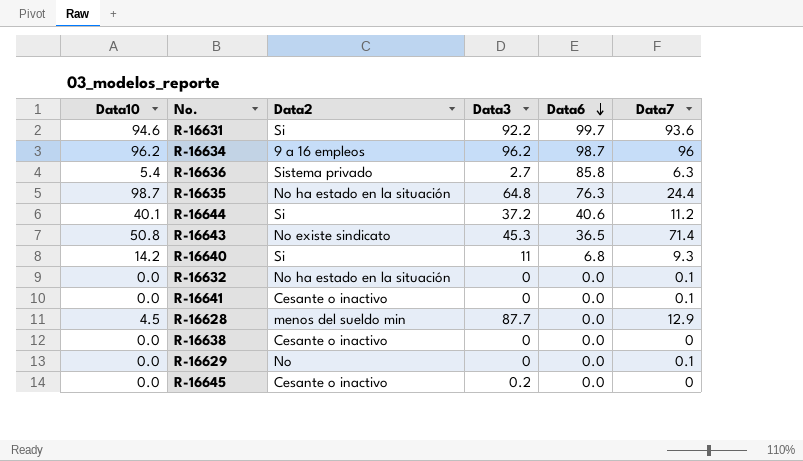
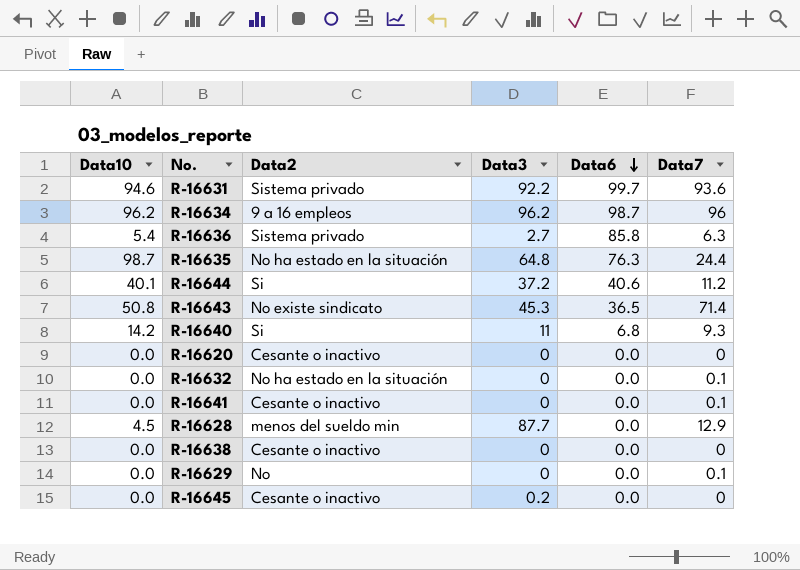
R-16631 | Data2: Si -> Sistema privado
row R-16620: none -> 0.0 | Cesante o inactivo | 0 | 0.0 | 0

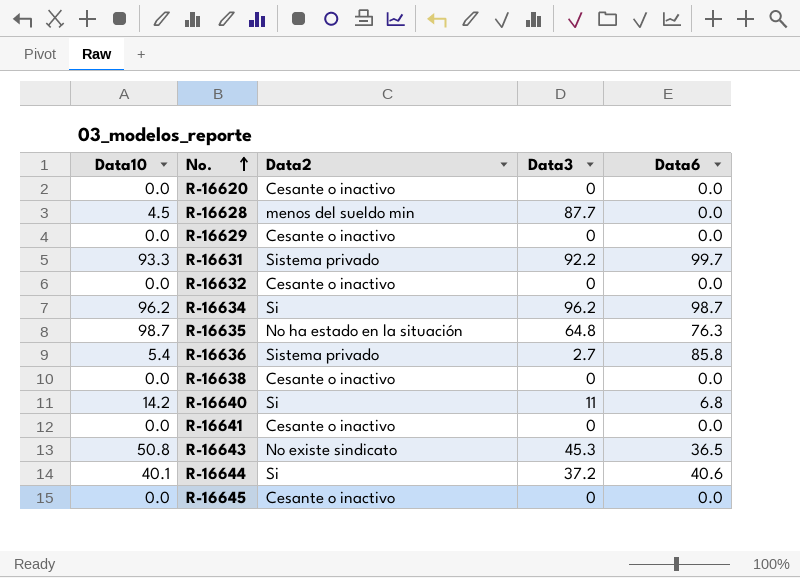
row order: Data6 descending -> No. ascending
column Data7 | position: 6 -> none
R-16629 | Data2: No -> Cesante o inactivo
R-16631 | Data10: 94.6 -> 93.3
R-16632 | Data2: No ha estado en la situación -> Cesante o inactivo
R-16634 | Data2: 9 a 16 empleos -> Si
R-16645 | Data3: 0.2 -> 0

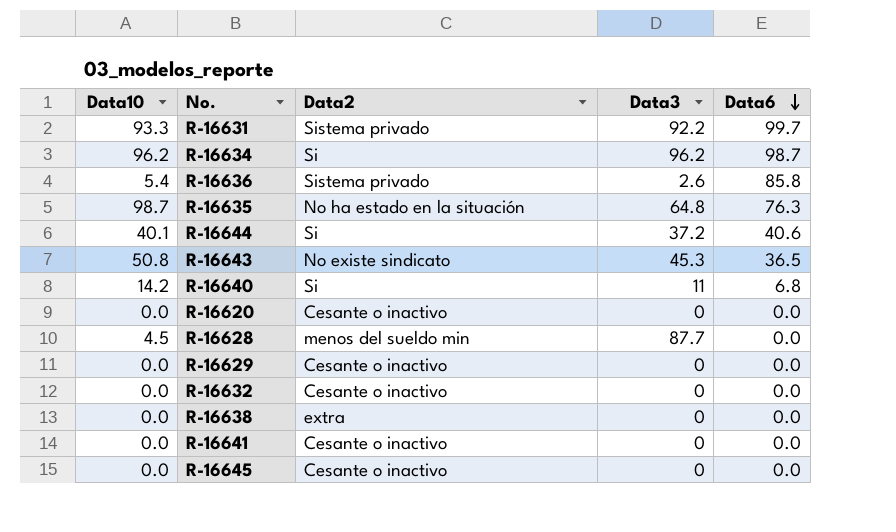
row order: No. ascending -> Data6 descending
R-16636 | Data3: 2.7 -> 2.6
R-16638 | Data2: Cesante o inactivo -> extra

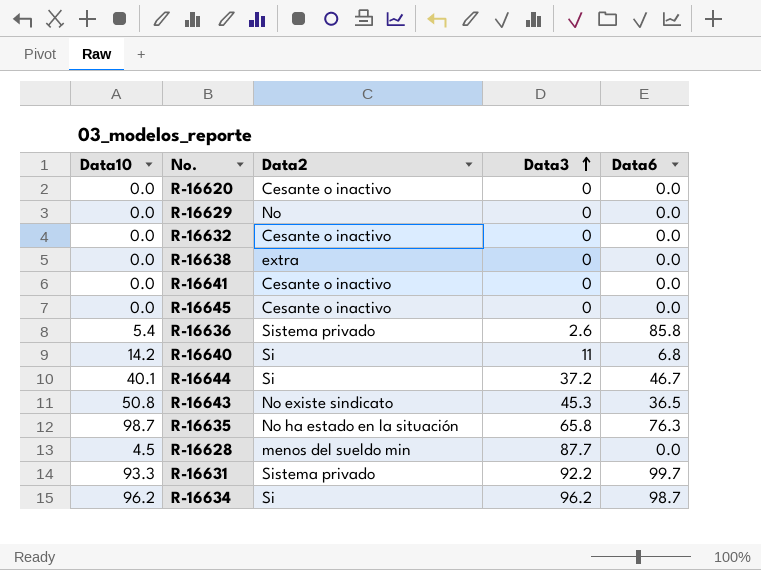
row order: Data6 descending -> Data3 ascending
R-16629 | Data2: Cesante o inactivo -> No
R-16644 | Data6: 40.6 -> 46.7
R-16635 | Data3: 64.8 -> 65.8

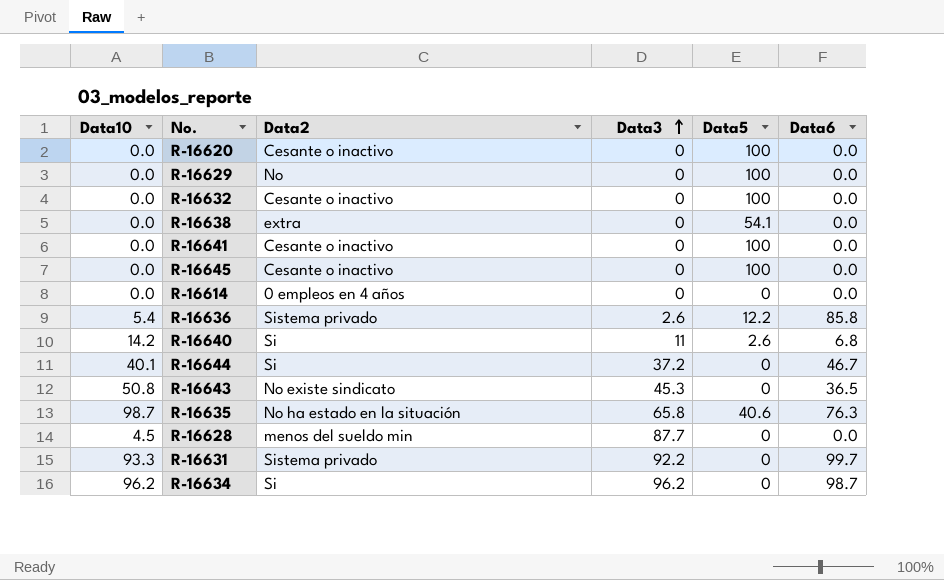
column Data5 | position: none -> 5
row R-16614: none -> 0.0 | 0 empleos en 4 años | 0 | 0 | 0.0

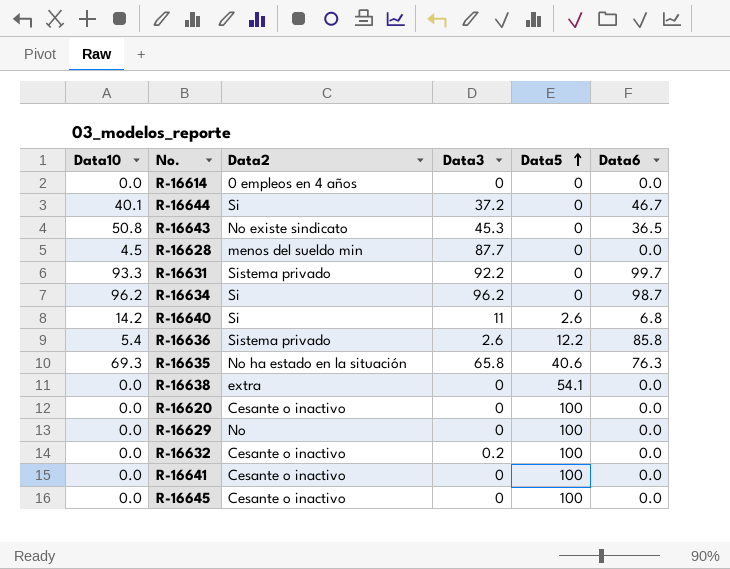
row order: Data3 ascending -> Data5 ascending
R-16635 | Data10: 98.7 -> 69.3
R-16632 | Data3: 0 -> 0.2

